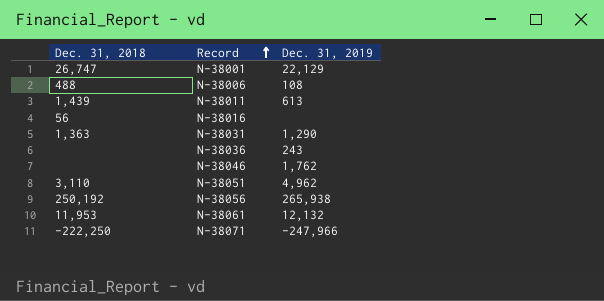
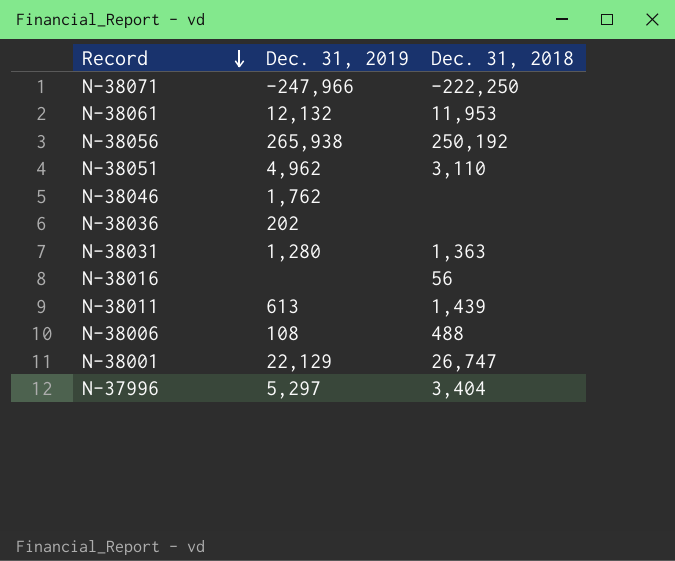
row order: Record ascending -> Record descending
column Dec. 31, 2018 | position: 1 -> 3
N-38036 | Dec. 31, 2019: 243 -> 202
N-38031 | Dec. 31, 2019: 1,290 -> 1,280
row N-37996: none -> 5,297 | 3,404

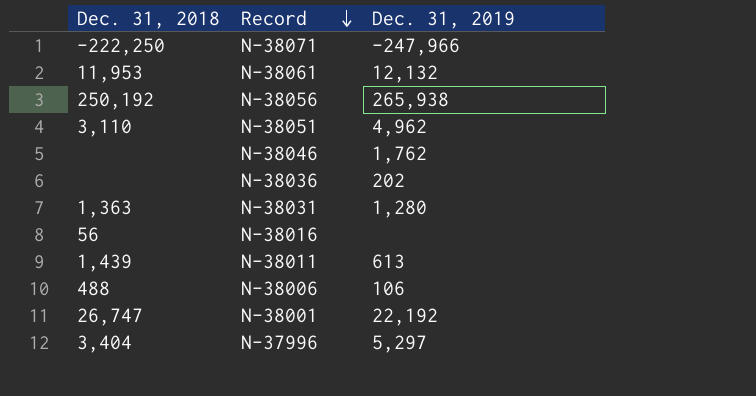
column Dec. 31, 2018 | position: 3 -> 1
N-38006 | Dec. 31, 2019: 108 -> 106
N-38001 | Dec. 31, 2019: 22,129 -> 22,192

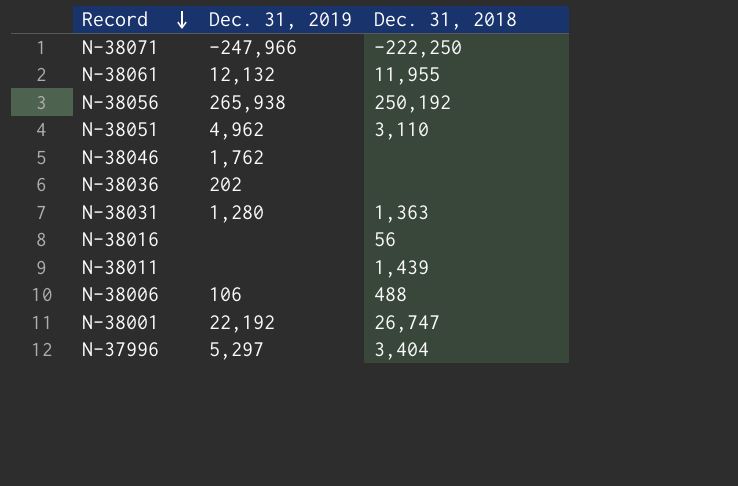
column Dec. 31, 2018 | position: 1 -> 3
N-38061 | Dec. 31, 2018: 11,953 -> 11,955
N-38011 | Dec. 31, 2019: 613 -> none

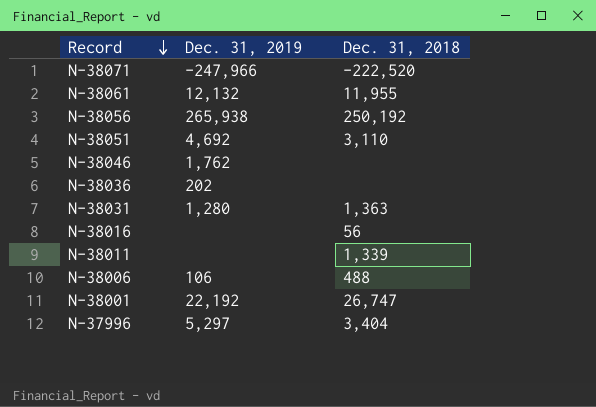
N-38071 | Dec. 31, 2018: -222,250 -> -222,520
N-38051 | Dec. 31, 2019: 4,962 -> 4,692
N-38011 | Dec. 31, 2018: 1,439 -> 1,339

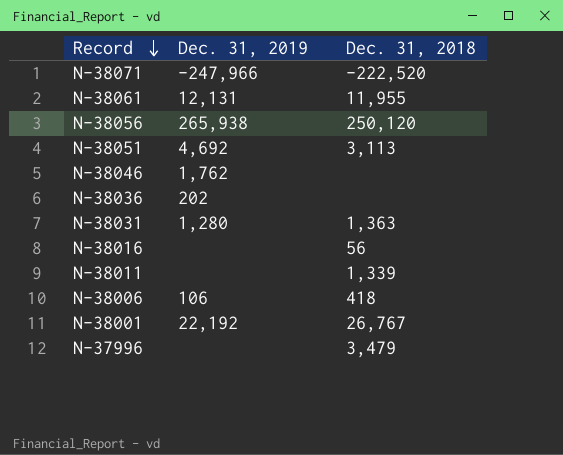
N-38061 | Dec. 31, 2019: 12,132 -> 12,131
N-38056 | Dec. 31, 2018: 250,192 -> 250,120
N-38051 | Dec. 31, 2018: 3,110 -> 3,113
N-38006 | Dec. 31, 2018: 488 -> 418
N-38001 | Dec. 31, 2018: 26,747 -> 26,767
N-37996 | Dec. 31, 2019: 5,297 -> none
N-37996 | Dec. 31, 2018: 3,404 -> 3,479

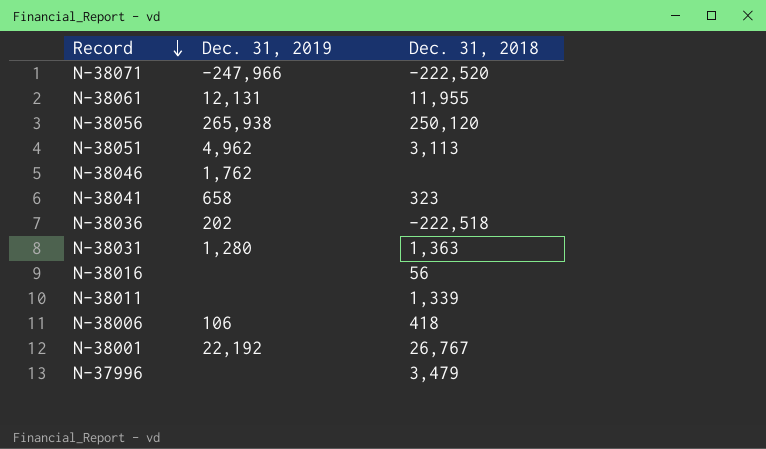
N-38051 | Dec. 31, 2019: 4,692 -> 4,962
row N-38041: none -> 658 | 323
N-38036 | Dec. 31, 2018: none -> -222,518

